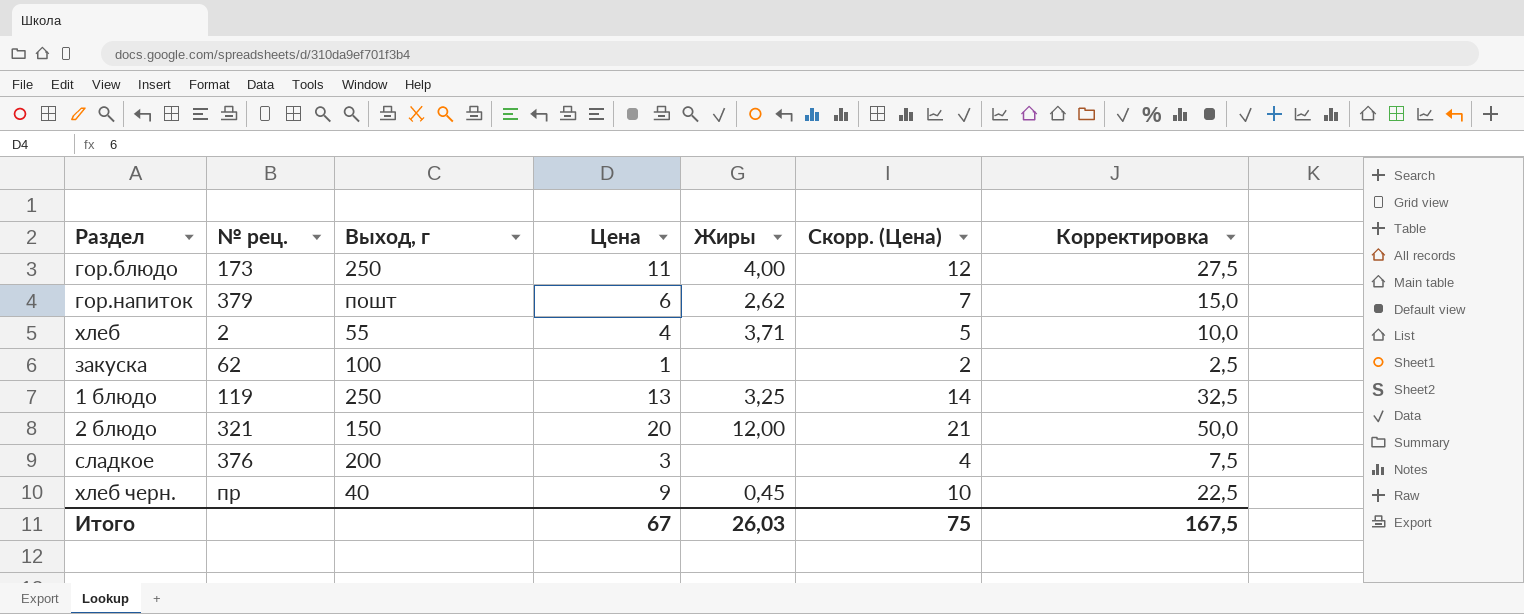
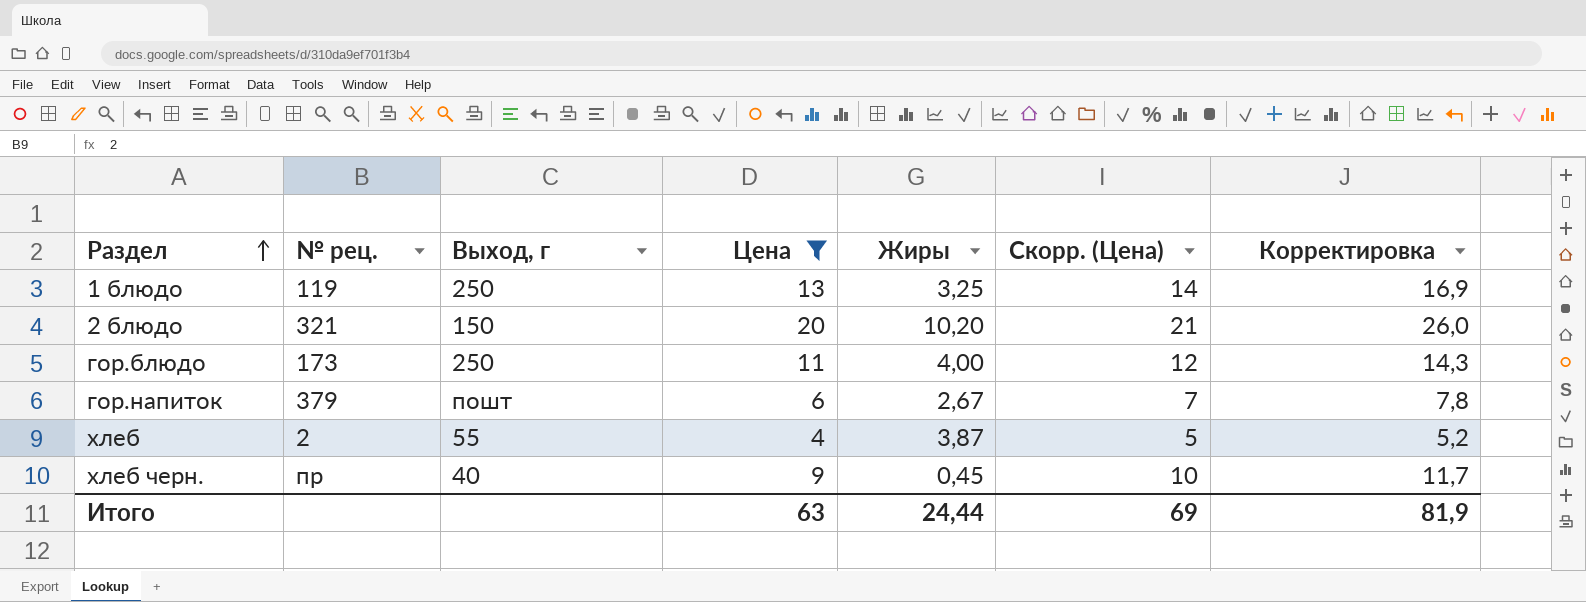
filter: none -> Цена >= 4
row order: none -> Раздел ascending
column Корректировка | formula: [Цена] * 2,5 -> [Цена] * 1,3
2 блюдо | Жиры: 12,00 -> 10,20
гор.напиток | Жиры: 2,62 -> 2,67
хлеб | Жиры: 3,71 -> 3,87
Итого | Цена: 67 -> 63
Итого | Жиры: 26,03 -> 24,44
Итого | Скорр. (Цена): 75 -> 69
Итого | Корректировка: 167,5 -> 81,9

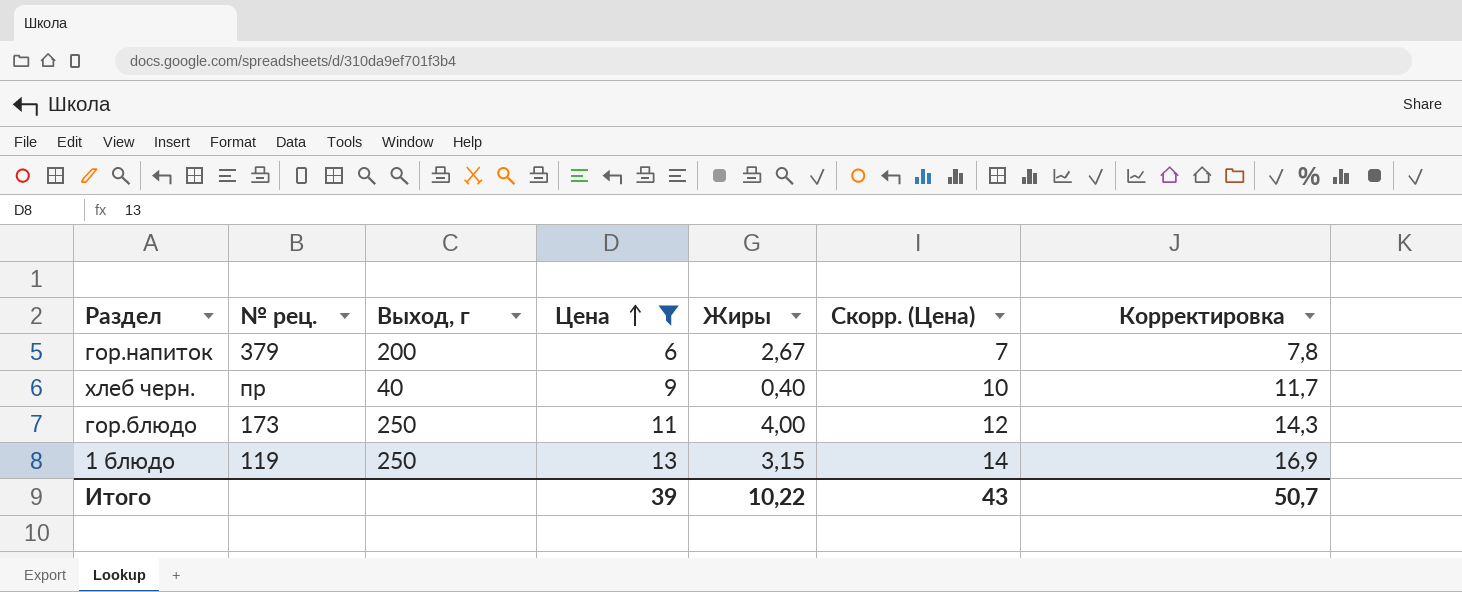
row order: Раздел ascending -> Цена ascending
row 2 блюдо: 321 | 150 | 20 | 10,20 | 21 | 26,0 -> none
row хлеб: 2 | 55 | 4 | 3,87 | 5 | 5,2 -> none
гор.напиток | Выход, г: пошт -> 200
хлеб черн. | Жиры: 0,45 -> 0,40
1 блюдо | Жиры: 3,25 -> 3,15
Итого | Цена: 63 -> 39
Итого | Жиры: 24,44 -> 10,22
Итого | Скорр. (Цена): 69 -> 43
Итого | Корректировка: 81,9 -> 50,7

